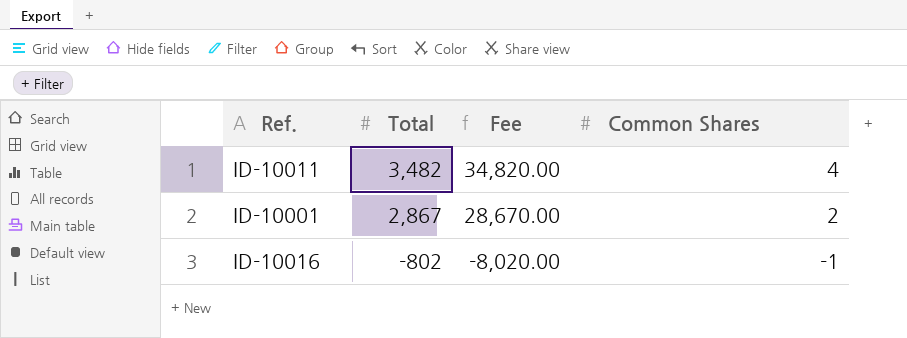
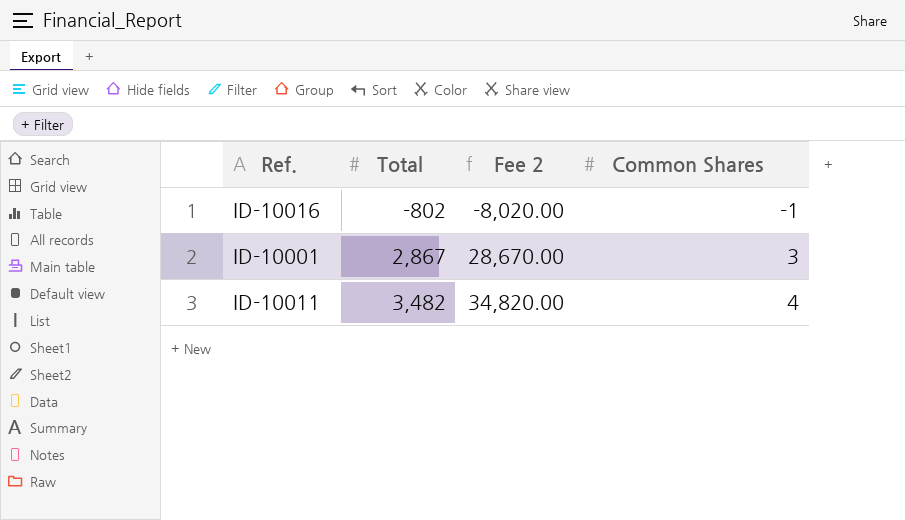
row order: Total descending -> Total ascending
column name: Fee -> Fee 2
ID-10001 | Common Shares: 2 -> 3

